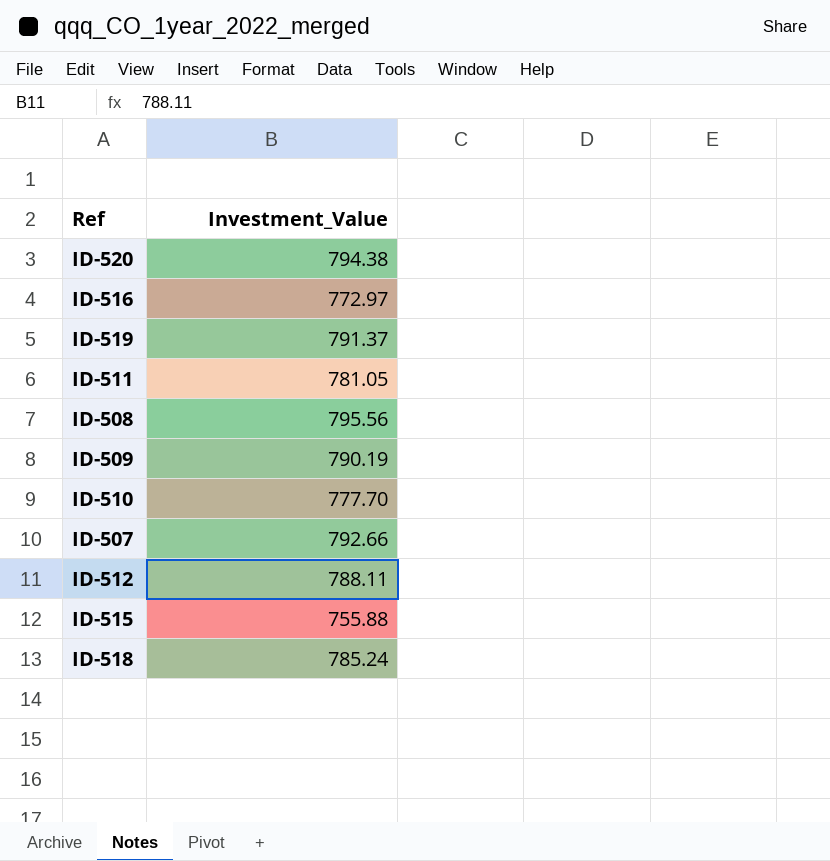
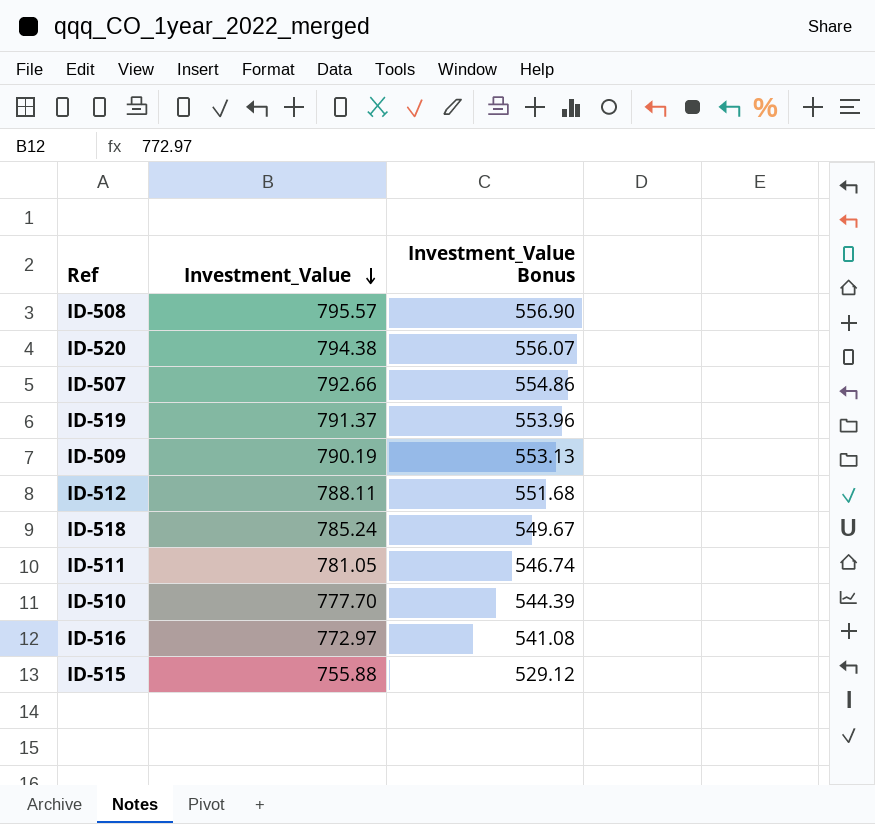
row order: none -> Investment_Value descending
column Investment_Value Bonus | formula: none -> [Investment_Value] * 0.7
ID-508 | Investment_Value: 795.56 -> 795.57

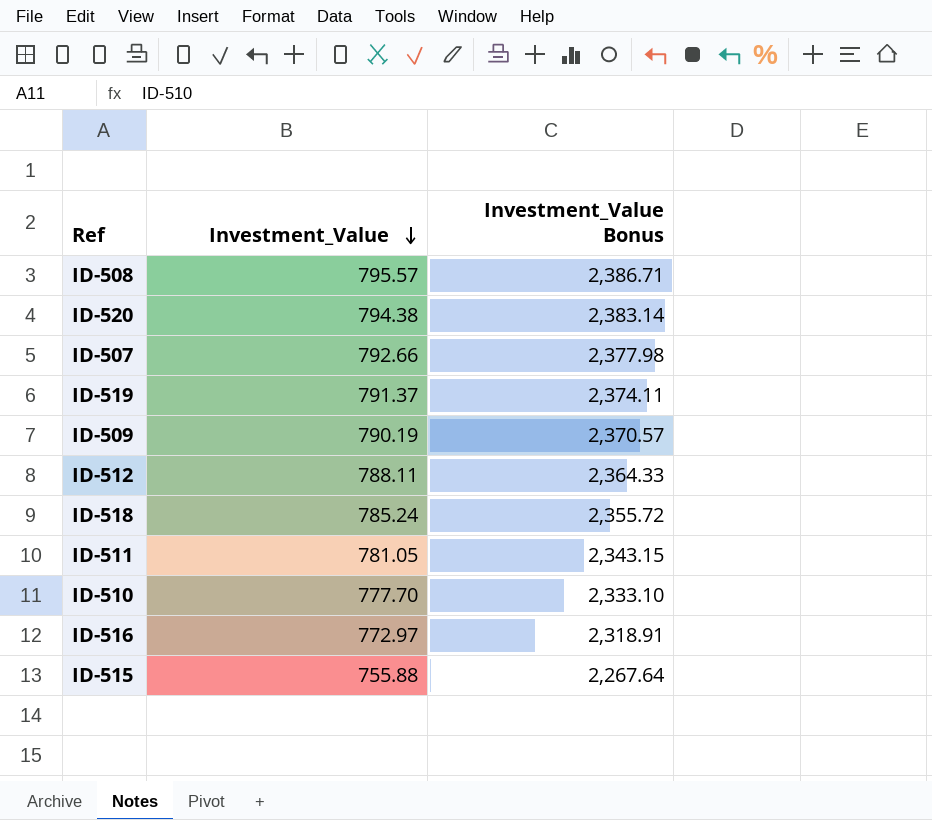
column Investment_Value Bonus | formula: [Investment_Value] * 0.7 -> [Investment_Value] * 3

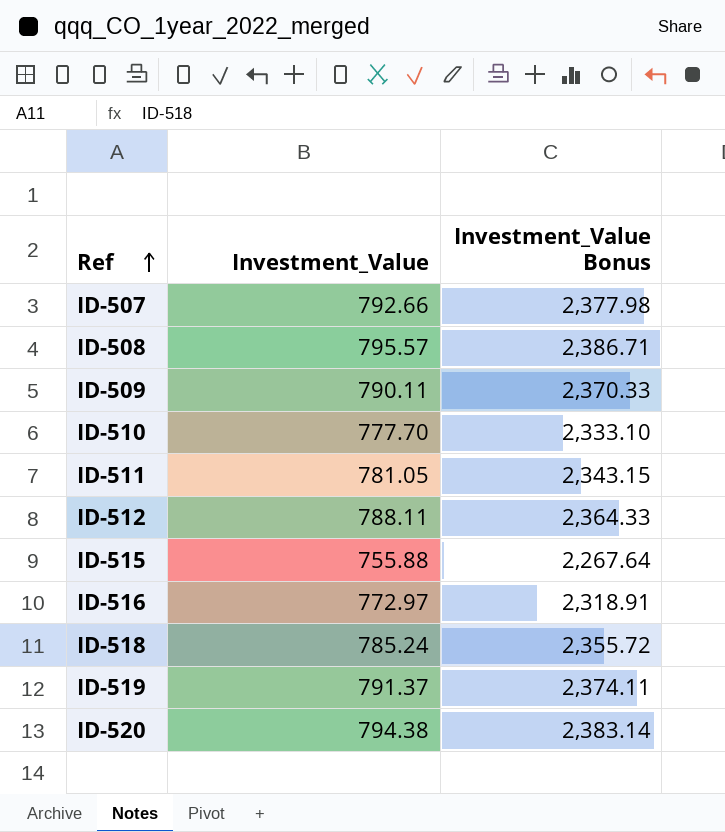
row order: Investment_Value descending -> Ref ascending
ID-509 | Investment_Value: 790.19 -> 790.11
ID-509 | Investment_Value Bonus: 2,370.57 -> 2,370.33

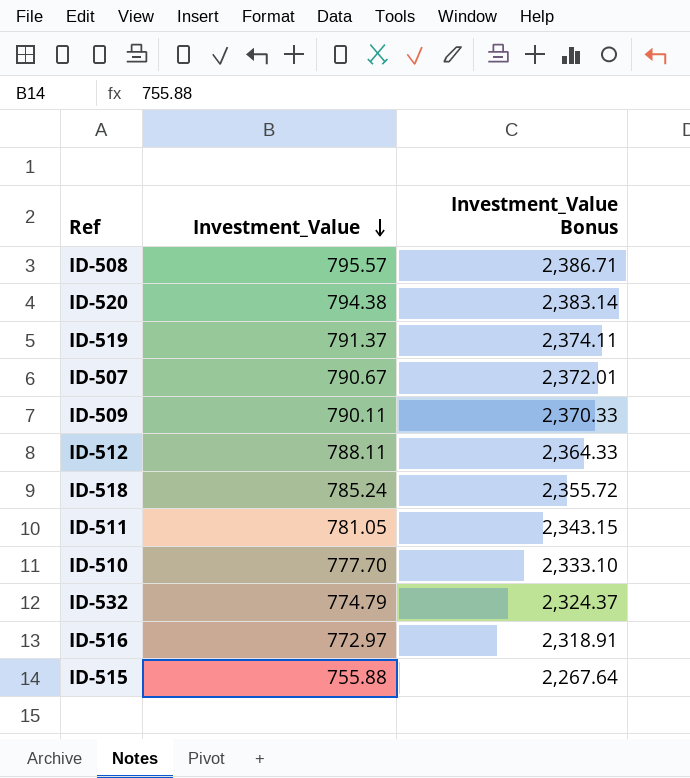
row order: Ref ascending -> Investment_Value descending
ID-507 | Investment_Value: 792.66 -> 790.67
ID-507 | Investment_Value Bonus: 2,377.98 -> 2,372.01
row ID-532: none -> 774.79 | 2,324.37

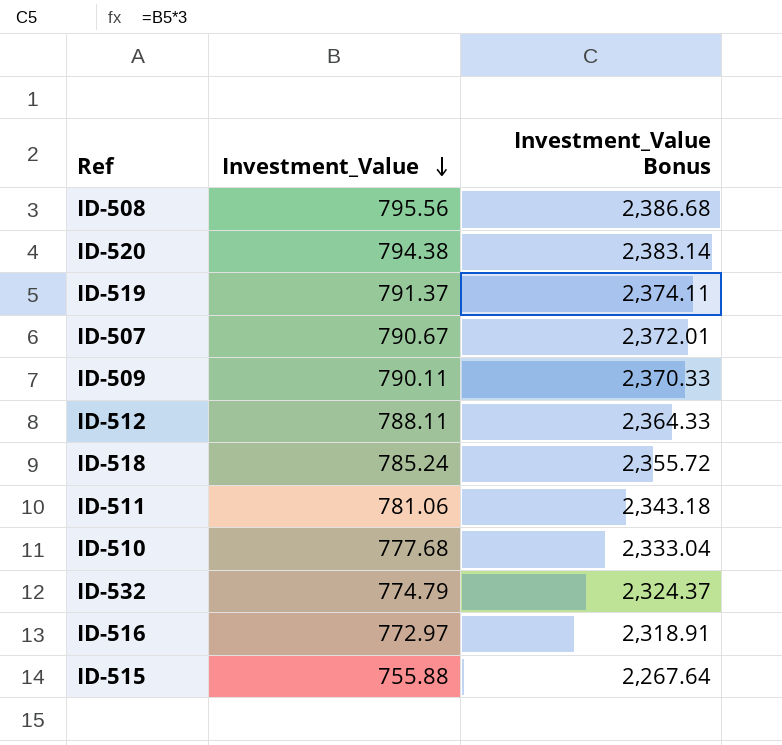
ID-508 | Investment_Value: 795.57 -> 795.56
ID-508 | Investment_Value Bonus: 2,386.71 -> 2,386.68
ID-511 | Investment_Value: 781.05 -> 781.06
ID-511 | Investment_Value Bonus: 2,343.15 -> 2,343.18
ID-510 | Investment_Value: 777.70 -> 777.68
ID-510 | Investment_Value Bonus: 2,333.10 -> 2,333.04

